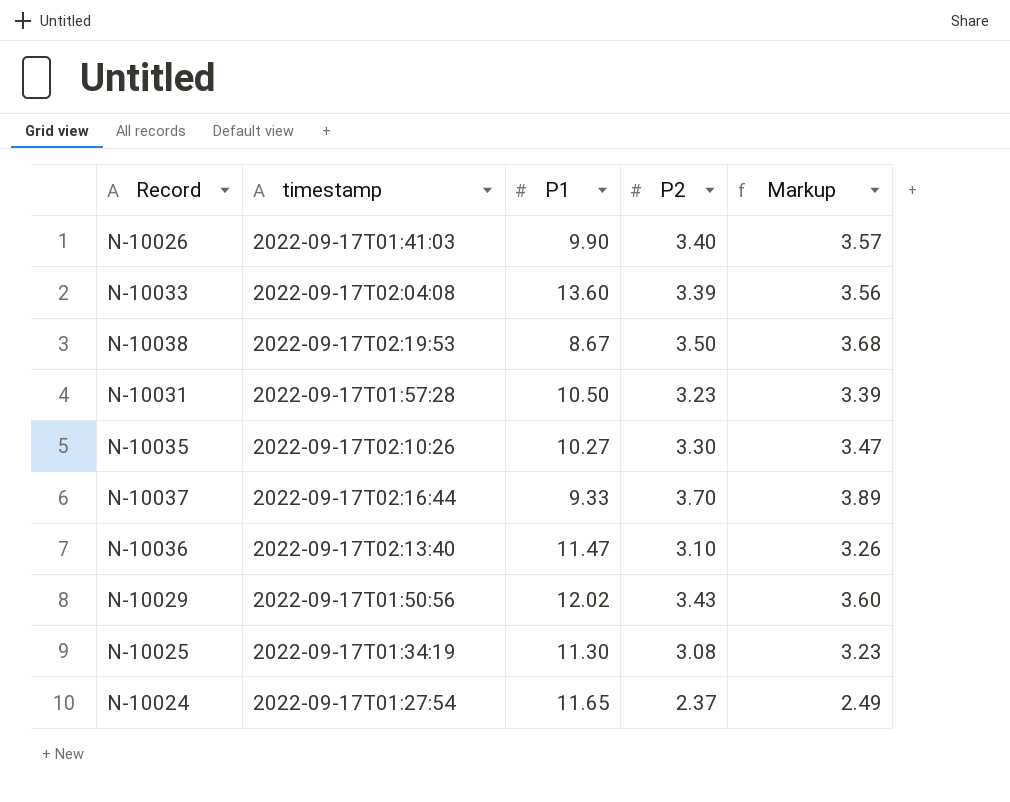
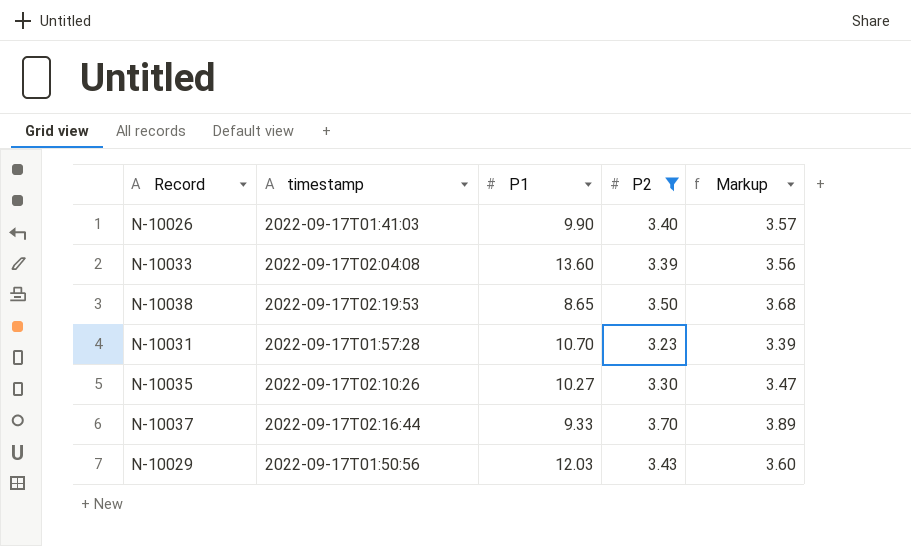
filter: none -> P2 >= 3.23
N-10038 | P1: 8.67 -> 8.65
N-10031 | P1: 10.50 -> 10.70
N-10029 | P1: 12.02 -> 12.03

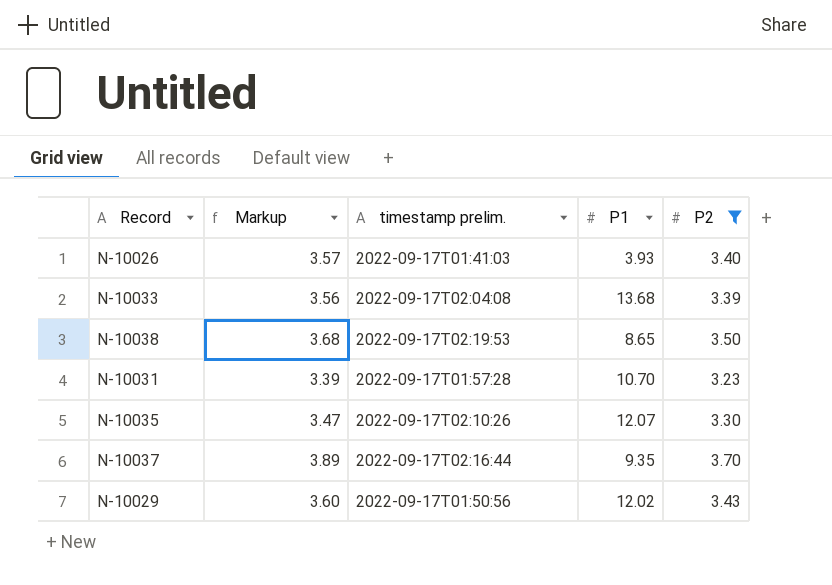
column Markup | position: 5 -> 2
column name: timestamp -> timestamp prelim.
N-10026 | P1: 9.90 -> 3.93
N-10033 | P1: 13.60 -> 13.68
N-10035 | P1: 10.27 -> 12.07
N-10037 | P1: 9.33 -> 9.35
N-10029 | P1: 12.03 -> 12.02

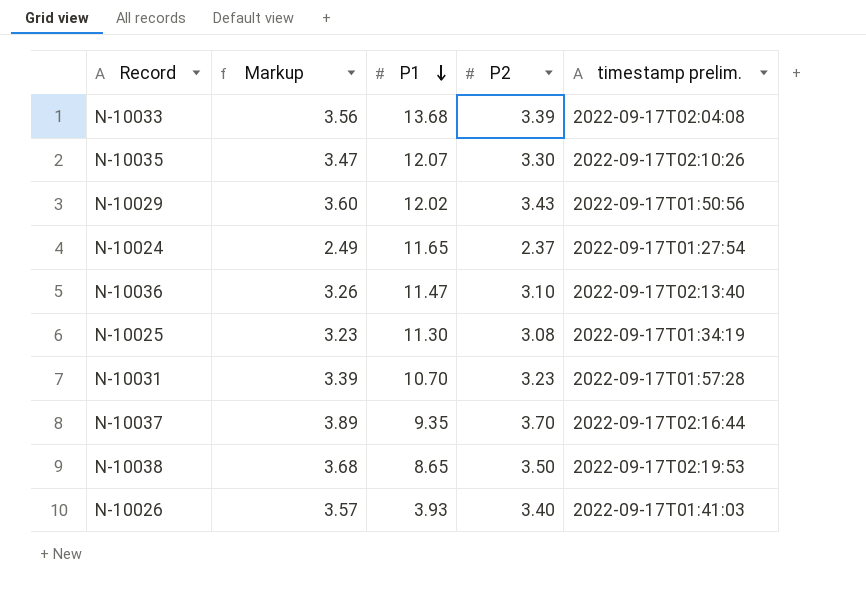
filter: P2 >= 3.23 -> none
row order: none -> P1 descending
column timestamp prelim. | position: 3 -> 5

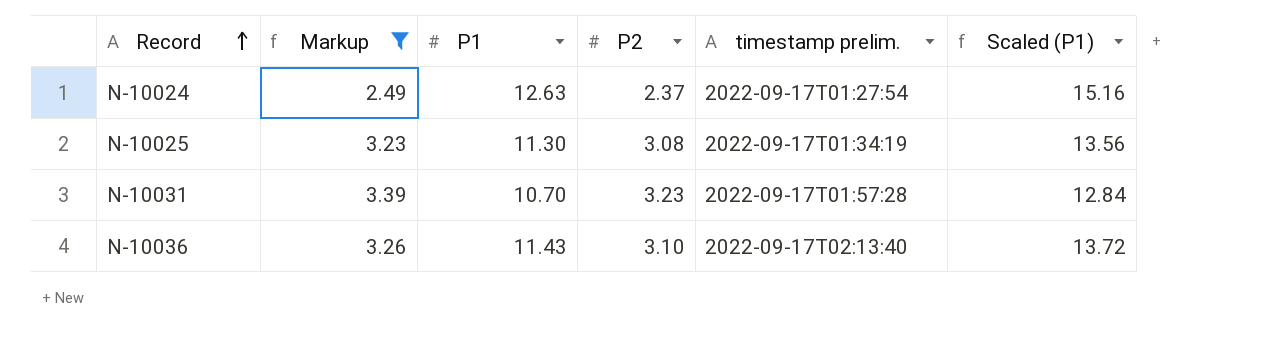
filter: none -> Markup <= 3.39
row order: P1 descending -> Record ascending
column Scaled (P1) | formula: none -> [P1] * 1.2
N-10024 | P1: 11.65 -> 12.63
N-10036 | P1: 11.47 -> 11.43

